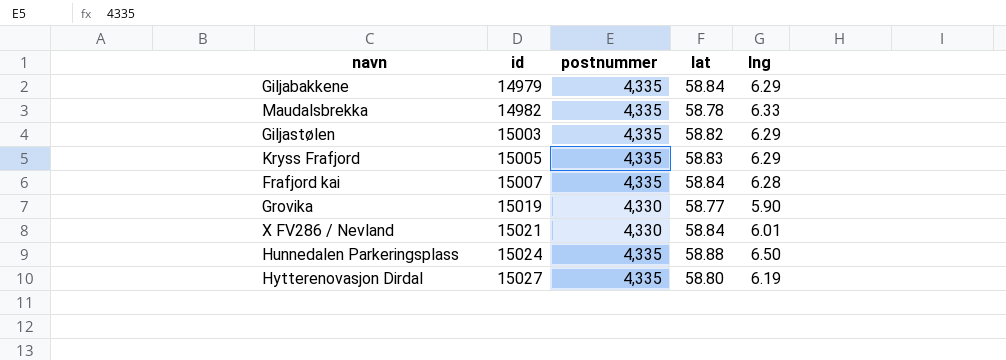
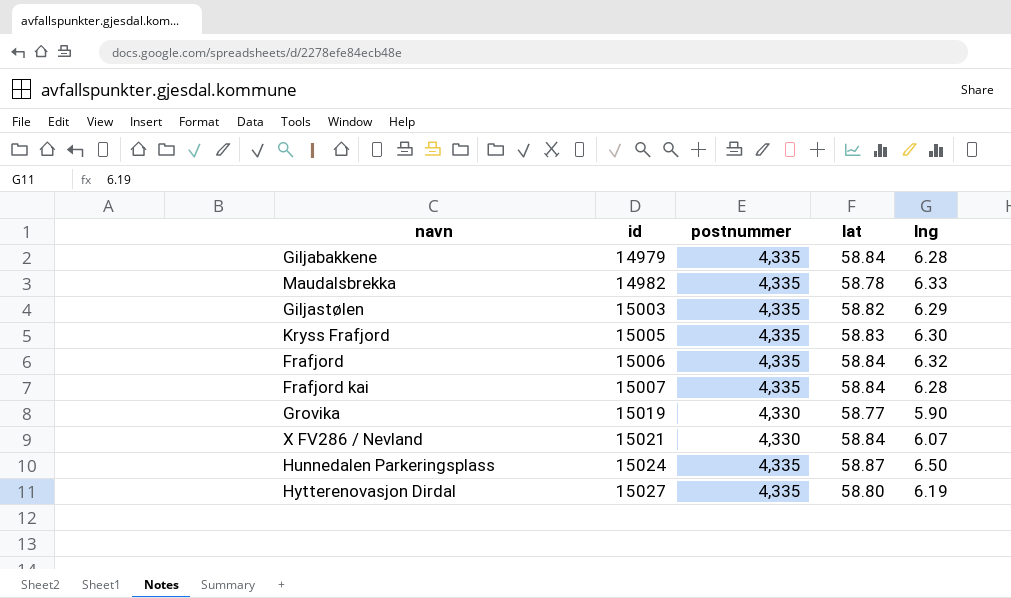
Giljabakkene | lng: 6.29 -> 6.28
Kryss Frafjord | lng: 6.29 -> 6.30
row Frafjord: none -> 15006 | 4,335 | 58.84 | 6.32
X FV286 / Nevland | lng: 6.01 -> 6.07
Hunnedalen Parkeringsplass | lat: 58.88 -> 58.87

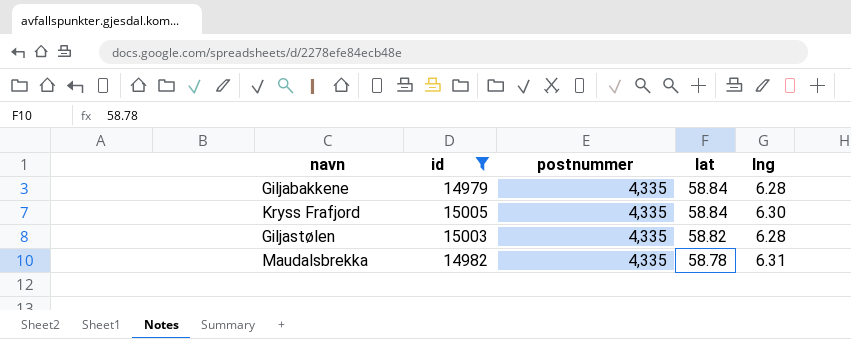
filter: none -> id <= 15005
row order: id ascending -> lat descending
Kryss Frafjord | lat: 58.83 -> 58.84
Giljastølen | lng: 6.29 -> 6.28
Maudalsbrekka | lng: 6.33 -> 6.31

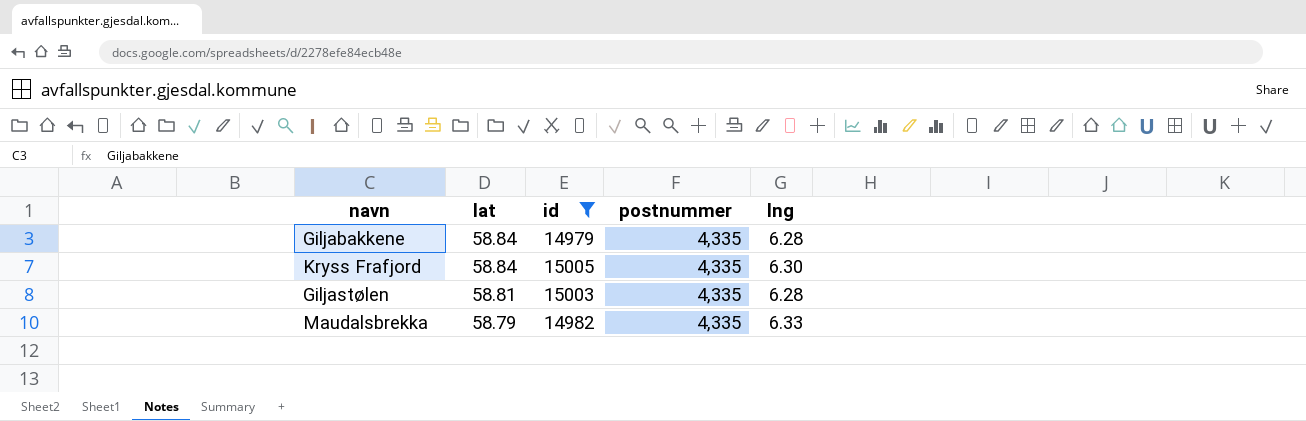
column lat | position: 4 -> 2
Giljastølen | lat: 58.82 -> 58.81
Maudalsbrekka | lat: 58.78 -> 58.79
Maudalsbrekka | lng: 6.31 -> 6.33

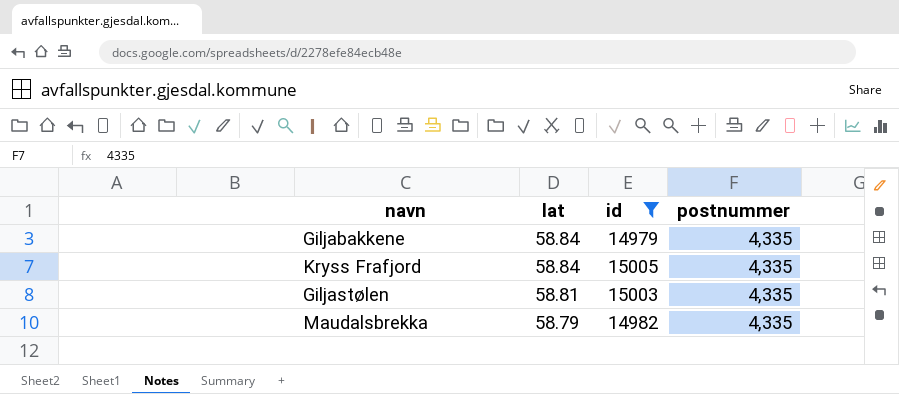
column lng | position: 5 -> none

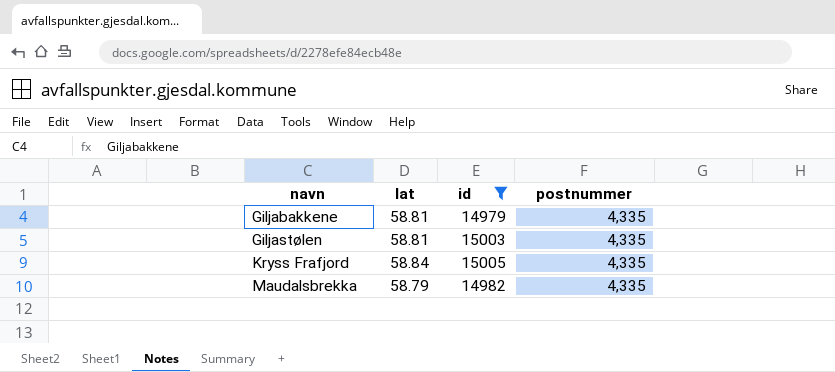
row order: lat descending -> navn ascending
Giljabakkene | lat: 58.84 -> 58.81

